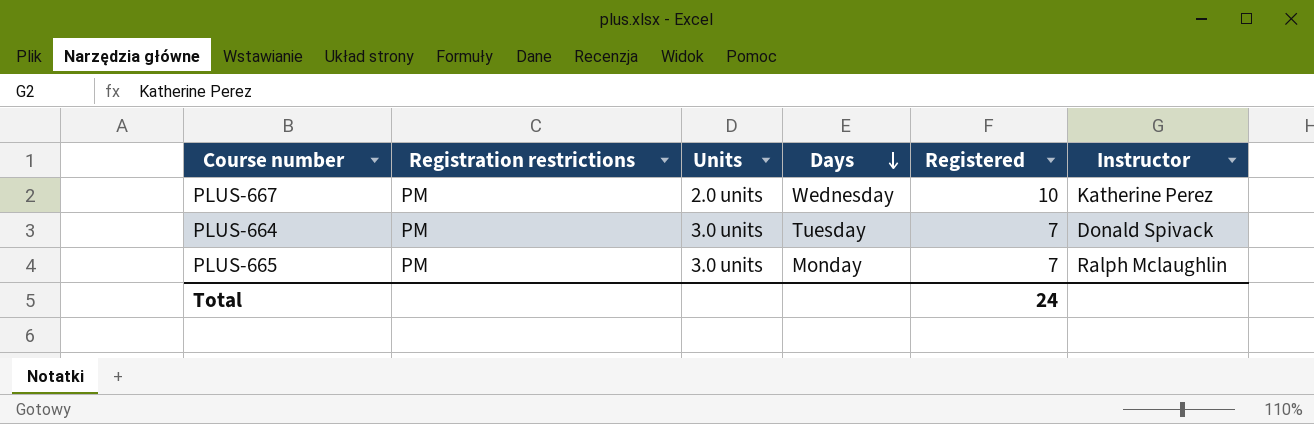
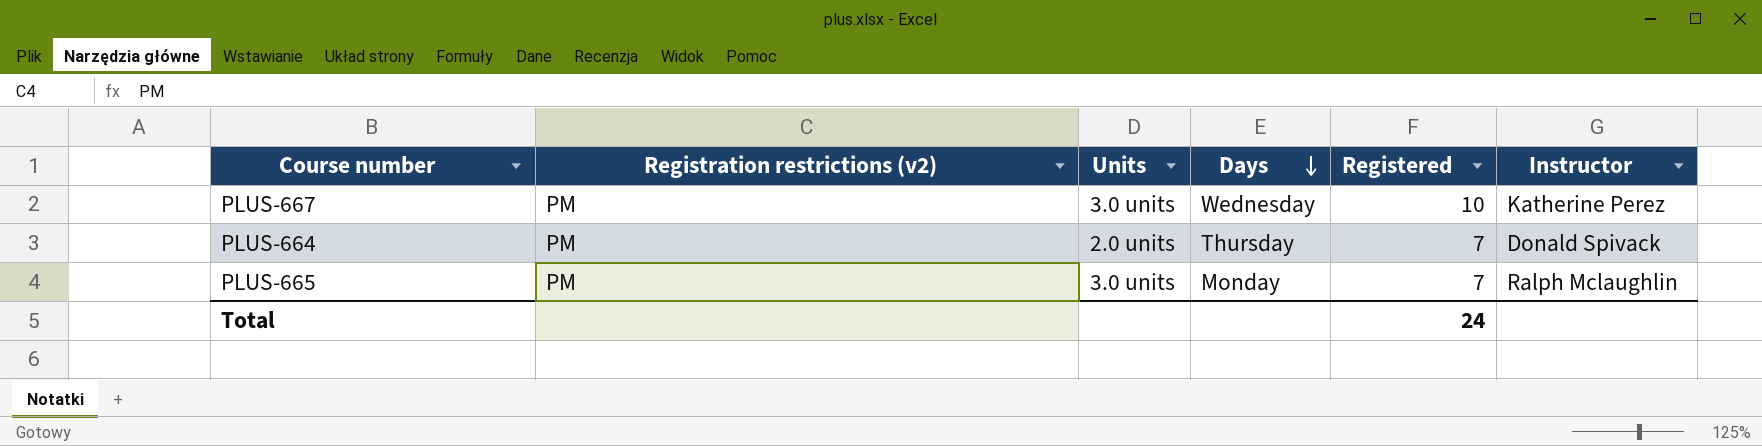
column name: Registration restrictions -> Registration restrictions (v2)
PLUS-667 | Units: 2.0 units -> 3.0 units
PLUS-664 | Units: 3.0 units -> 2.0 units
PLUS-664 | Days: Tuesday -> Thursday

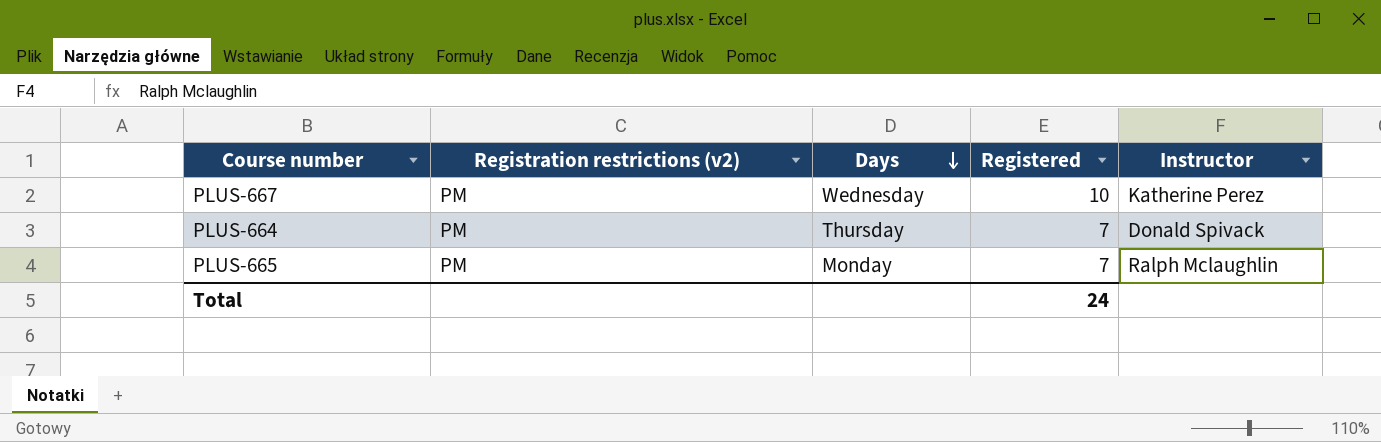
column Units | position: 3 -> none

